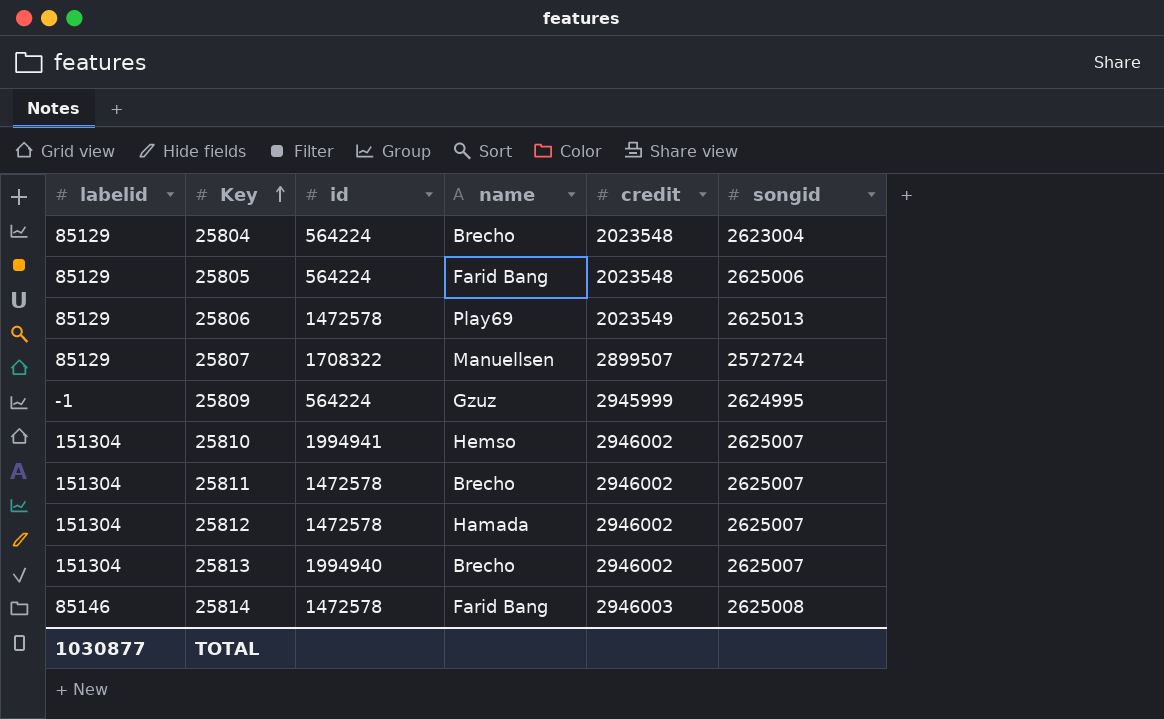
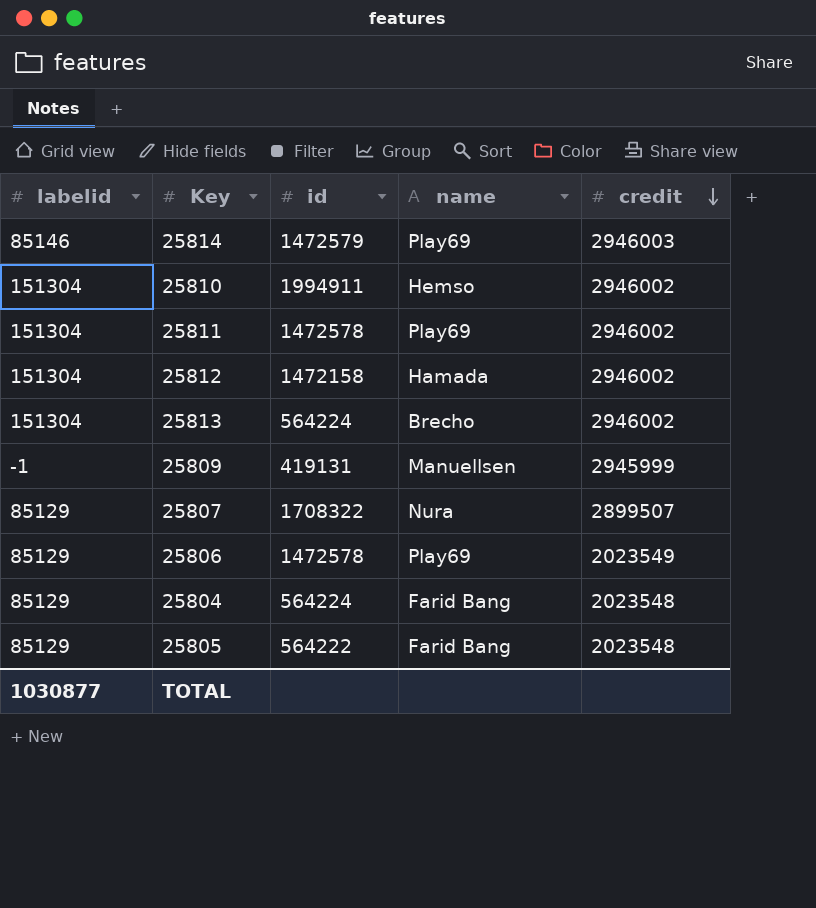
row order: Key ascending -> credit descending
column songid | position: 6 -> none
25814 | id: 1472578 -> 1472579
25814 | name: Farid Bang -> Play69
25810 | id: 1994941 -> 1994911
25811 | name: Brecho -> Play69
25812 | id: 1472578 -> 1472158
25813 | id: 1994940 -> 564224
25809 | id: 564224 -> 419131
25809 | name: Gzuz -> Manuellsen
25807 | name: Manuellsen -> Nura
25804 | name: Brecho -> Farid Bang
25805 | id: 564224 -> 564222

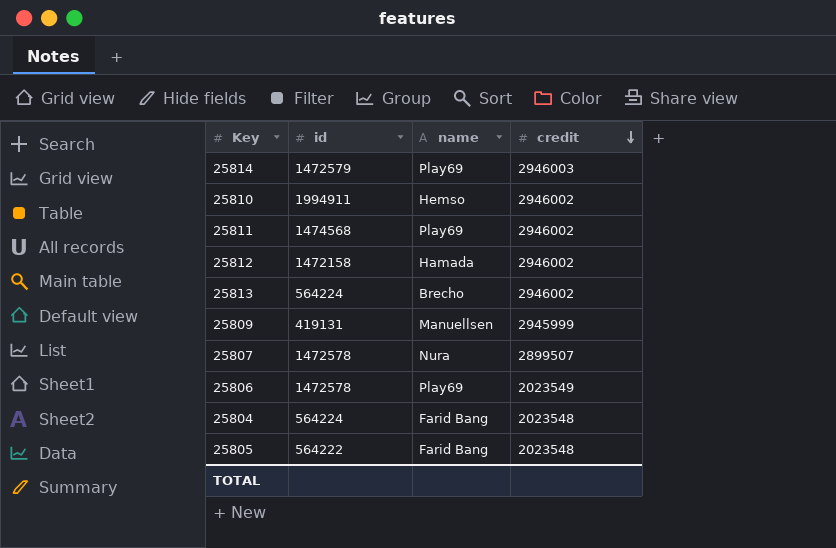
column labelid | position: 1 -> none
25811 | id: 1472578 -> 1474568
25807 | id: 1708322 -> 1472578

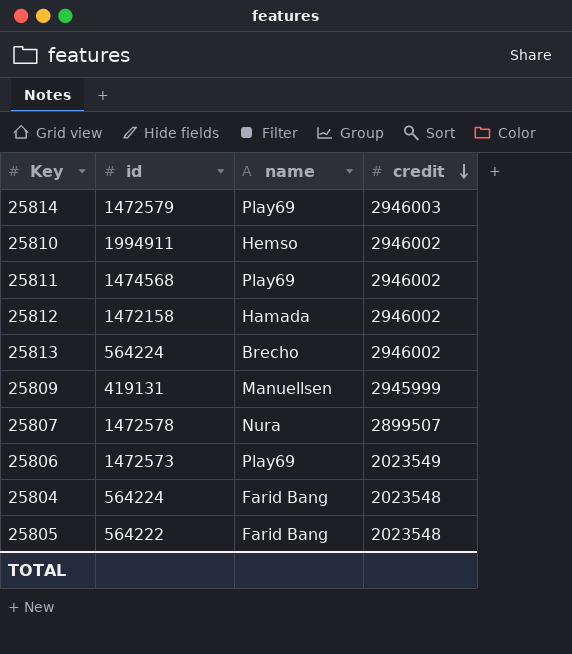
25806 | id: 1472578 -> 1472573

